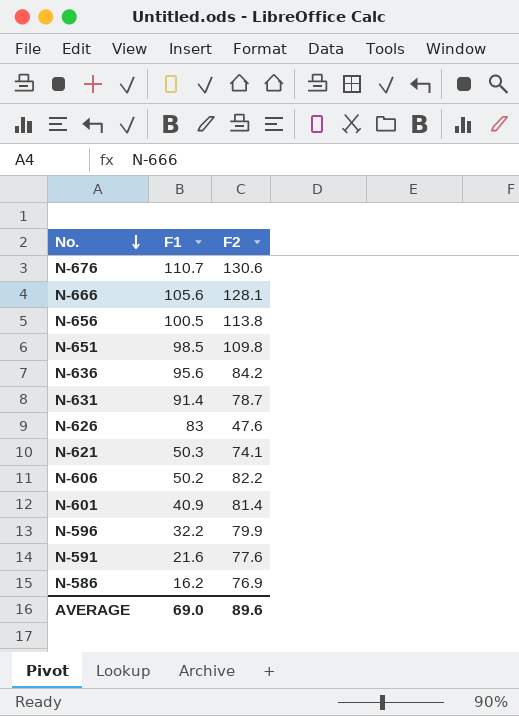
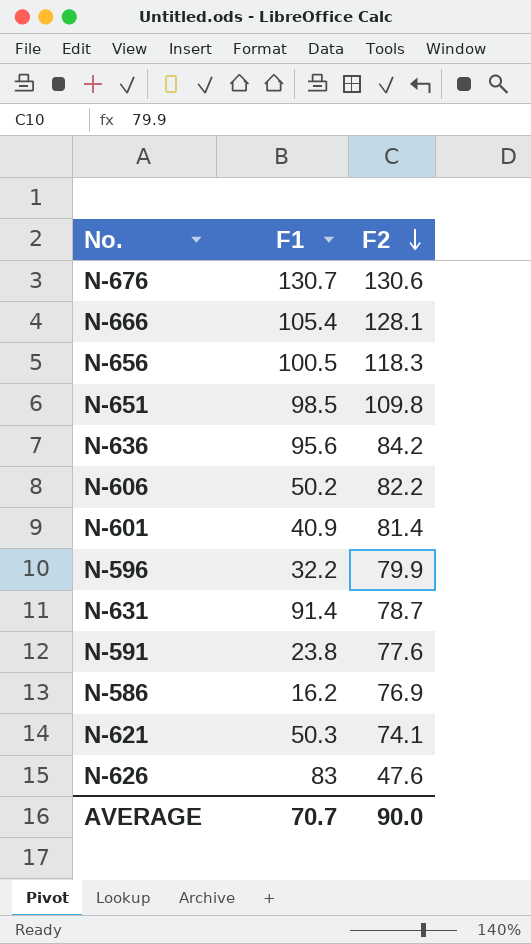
row order: No. descending -> F2 descending
N-676 | F1: 110.7 -> 130.7
N-666 | F1: 105.6 -> 105.4
N-656 | F2: 113.8 -> 118.3
N-591 | F1: 21.6 -> 23.8
AVERAGE | F1: 69.0 -> 70.7
AVERAGE | F2: 89.6 -> 90.0

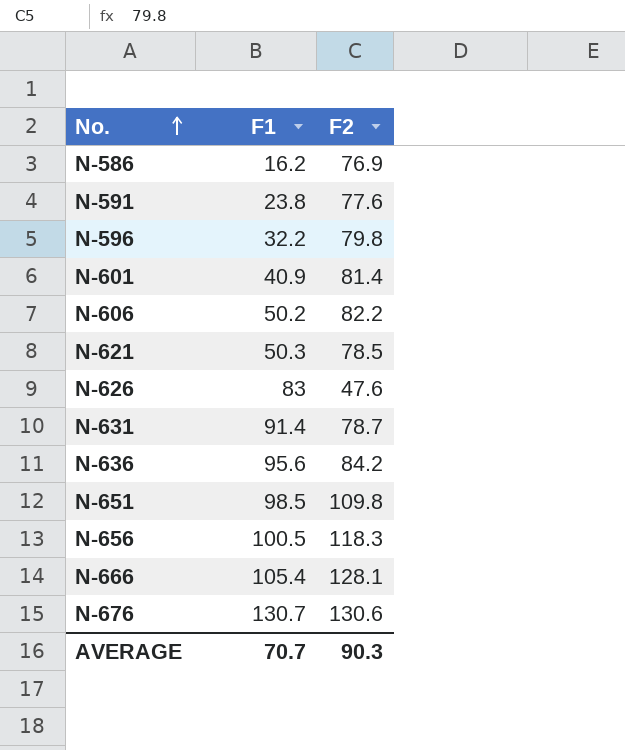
row order: F2 descending -> No. ascending
N-596 | F2: 79.9 -> 79.8
N-621 | F2: 74.1 -> 78.5
AVERAGE | F2: 90.0 -> 90.3

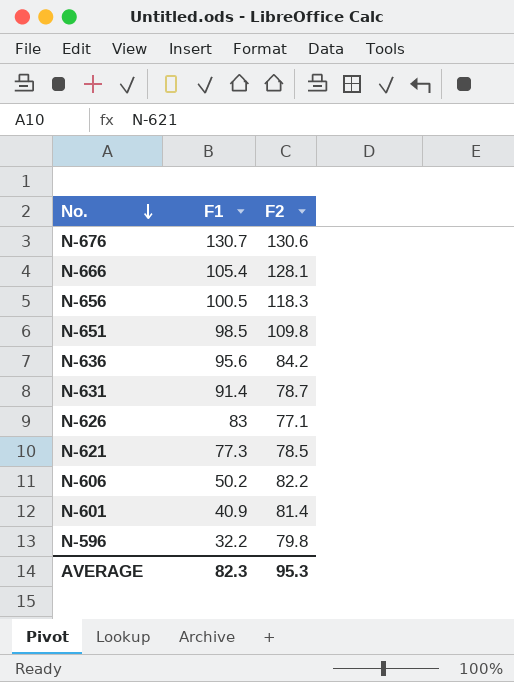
row order: No. ascending -> No. descending
row N-586: 16.2 | 76.9 -> none
row N-591: 23.8 | 77.6 -> none
N-626 | F2: 47.6 -> 77.1
N-621 | F1: 50.3 -> 77.3
AVERAGE | F1: 70.7 -> 82.3
AVERAGE | F2: 90.3 -> 95.3

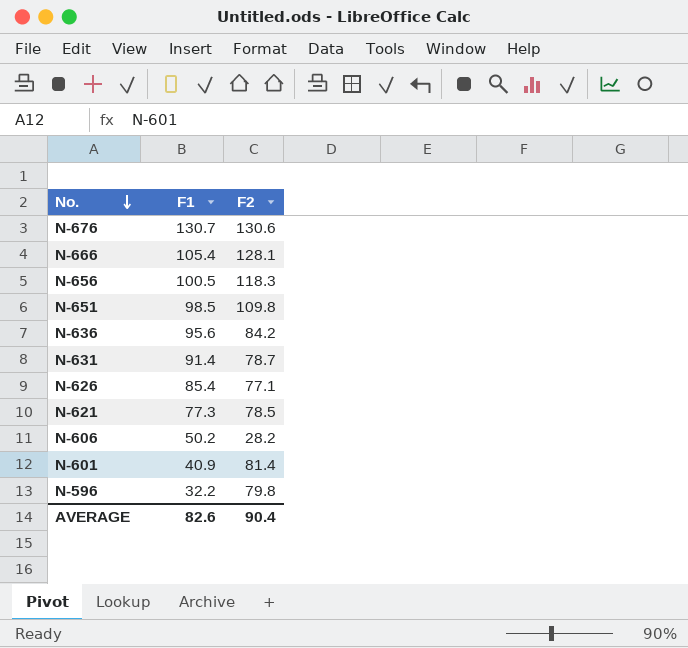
N-626 | F1: 83 -> 85.4
N-606 | F2: 82.2 -> 28.2
AVERAGE | F1: 82.3 -> 82.6
AVERAGE | F2: 95.3 -> 90.4

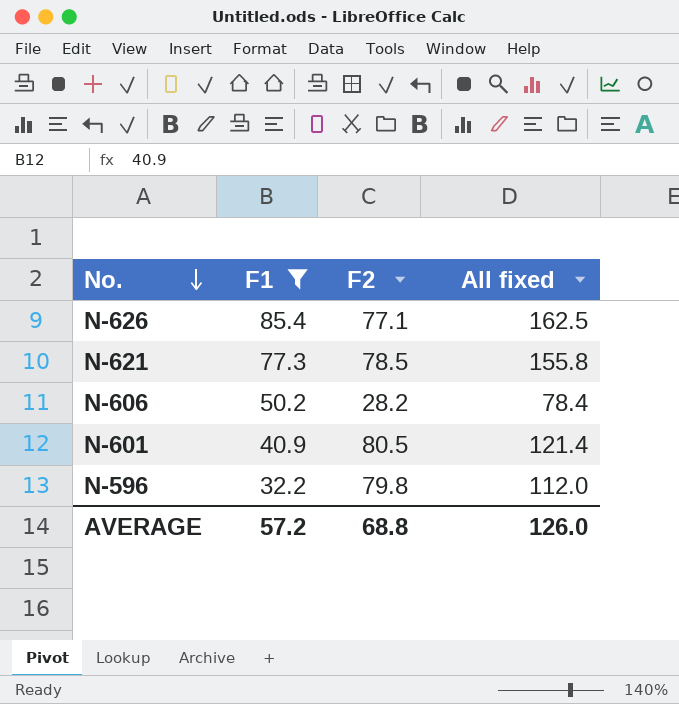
filter: none -> F1 <= 85.4
column All fixed | formula: none -> [F1] + [F2]
N-601 | F2: 81.4 -> 80.5
AVERAGE | F1: 82.6 -> 57.2
AVERAGE | F2: 90.4 -> 68.8

